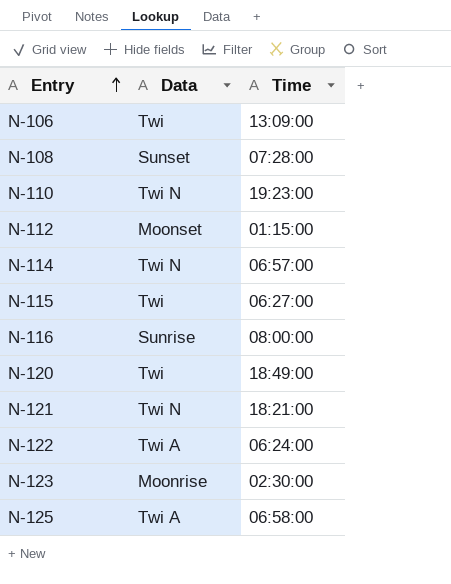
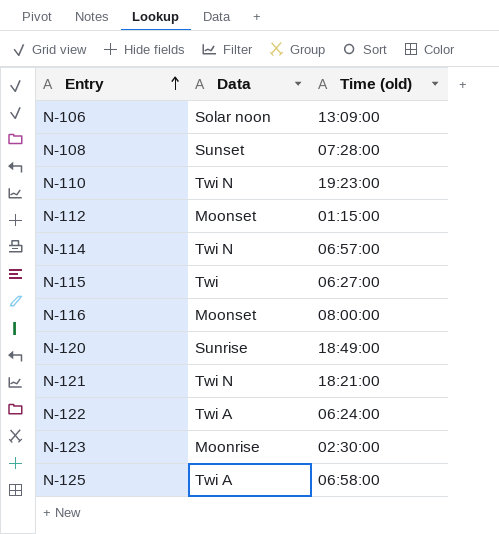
column name: Time -> Time (old)
N-106 | Data: Twi -> Solar noon
N-116 | Data: Sunrise -> Moonset
N-120 | Data: Twi -> Sunrise

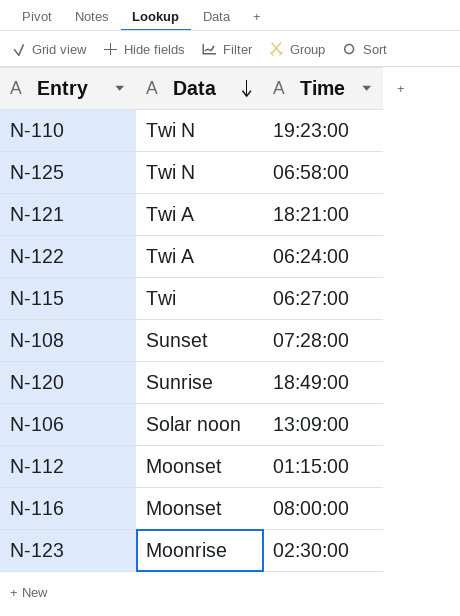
row order: Entry ascending -> Data descending
column name: Time (old) -> Time
row N-114: Twi N | 06:57:00 -> none
N-125 | Data: Twi A -> Twi N
N-121 | Data: Twi N -> Twi A

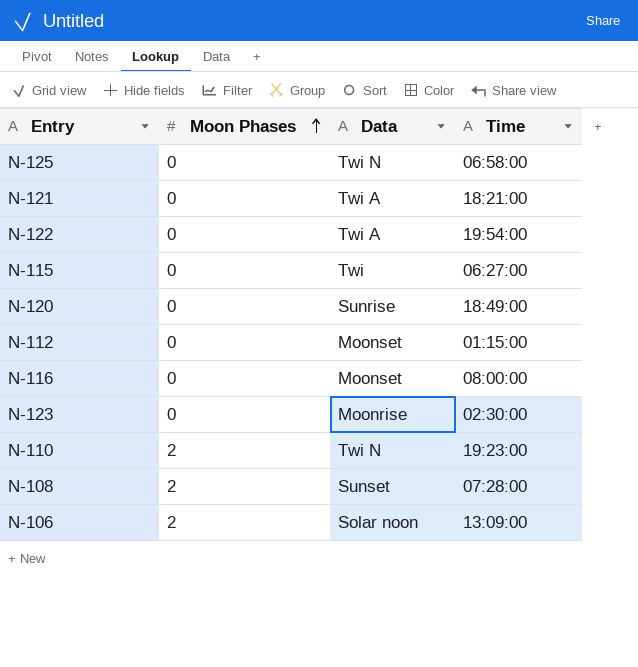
row order: Data descending -> Moon Phases ascending
column Moon Phases | position: none -> 2
N-122 | Time: 06:24:00 -> 19:54:00

